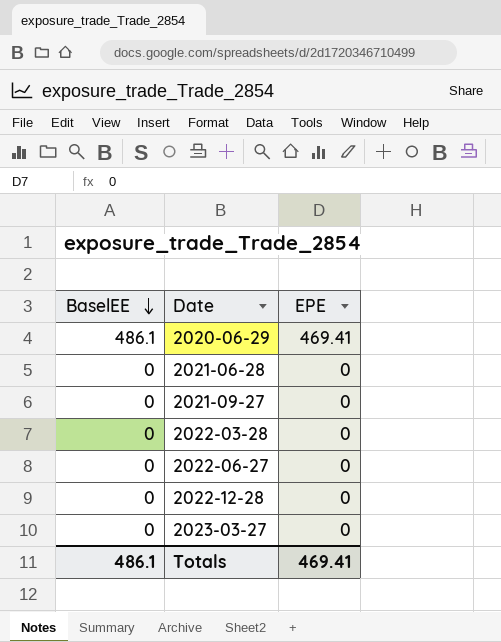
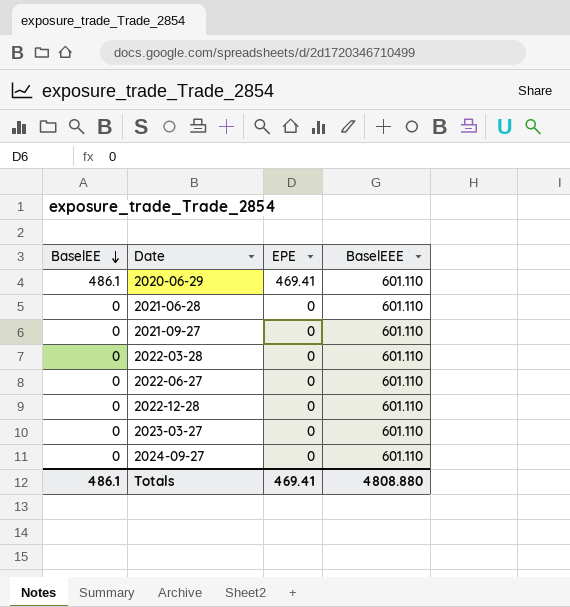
column BaselEEE | position: none -> 4
row 2024-09-27: none -> 0 | 0 | 601.110

